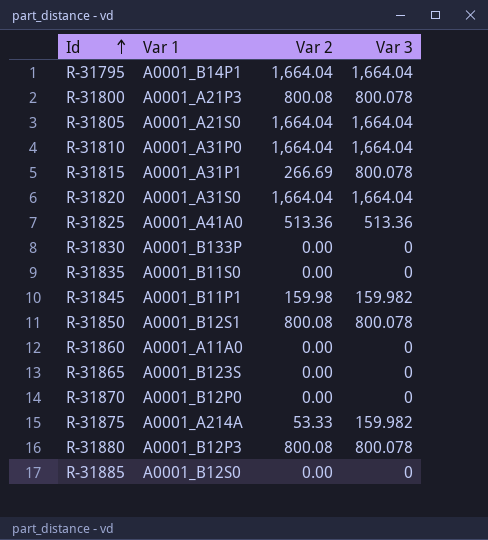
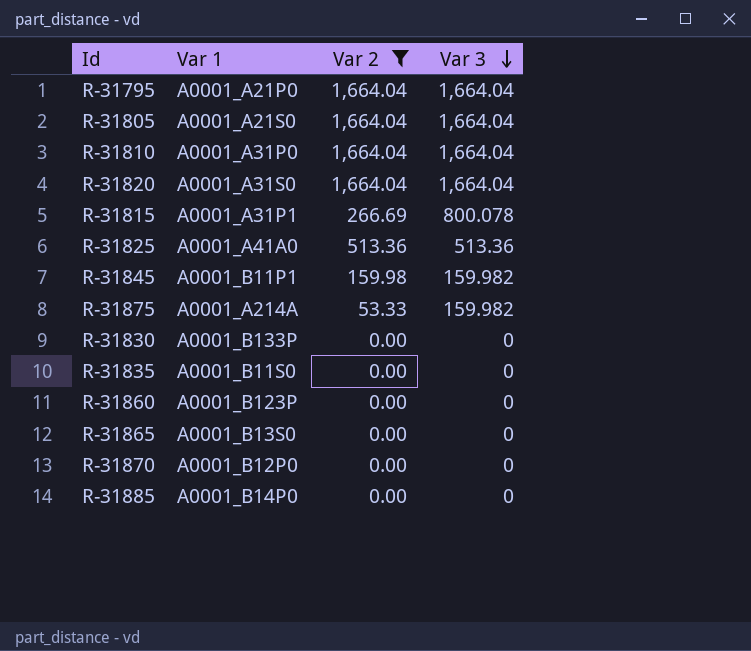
filter: none -> Var 2 != 800.08
row order: Id ascending -> Var 3 descending
R-31795 | Var 1: A0001_B14P1 -> A0001_A21P0
R-31860 | Var 1: A0001_A11A0 -> A0001_B123P
R-31865 | Var 1: A0001_B123S -> A0001_B13S0
R-31885 | Var 1: A0001_B12S0 -> A0001_B14P0

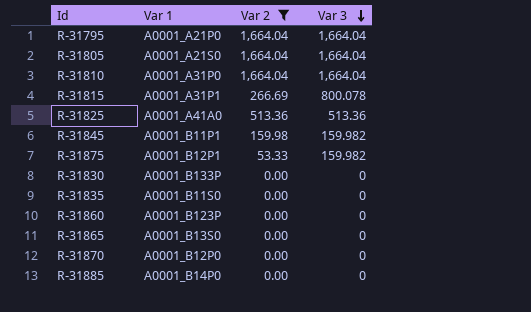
row R-31820: A0001_A31S0 | 1,664.04 | 1,664.04 -> none
R-31875 | Var 1: A0001_A214A -> A0001_B12P1

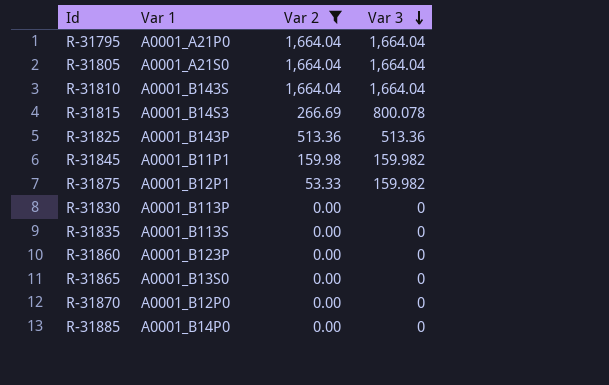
R-31810 | Var 1: A0001_A31P0 -> A0001_B143S
R-31815 | Var 1: A0001_A31P1 -> A0001_B14S3
R-31825 | Var 1: A0001_A41A0 -> A0001_B143P
R-31830 | Var 1: A0001_B133P -> A0001_B113P
R-31835 | Var 1: A0001_B11S0 -> A0001_B113S

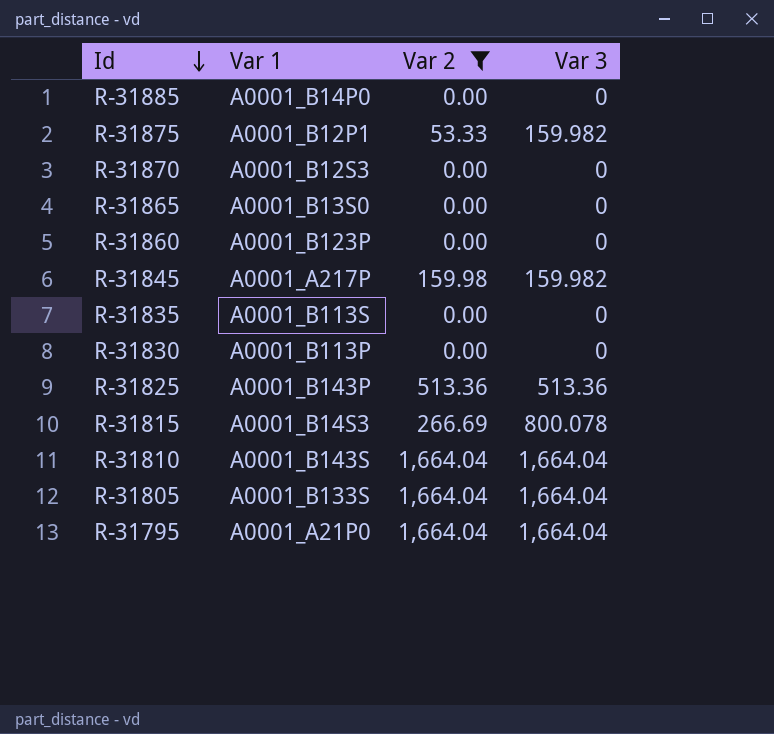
row order: Var 3 descending -> Id descending
R-31870 | Var 1: A0001_B12P0 -> A0001_B12S3
R-31845 | Var 1: A0001_B11P1 -> A0001_A217P
R-31805 | Var 1: A0001_A21S0 -> A0001_B133S

